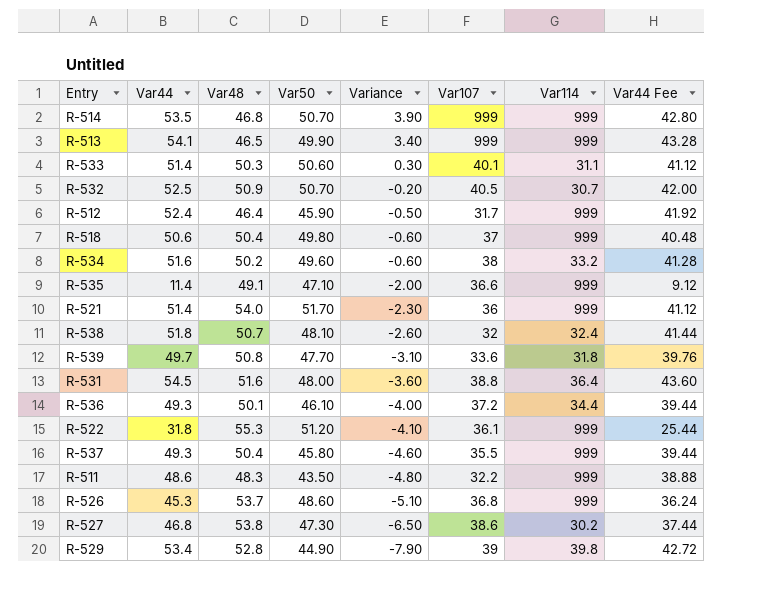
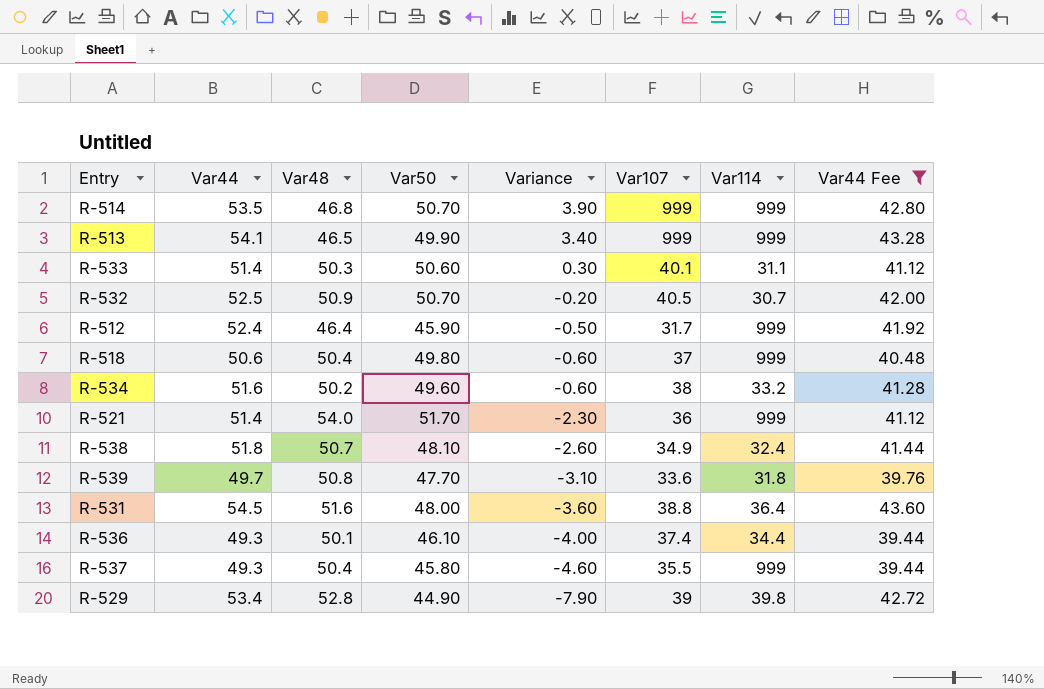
filter: none -> Var44 Fee >= 39.44
R-538 | Var107: 32 -> 34.9
R-536 | Var107: 37.2 -> 37.4

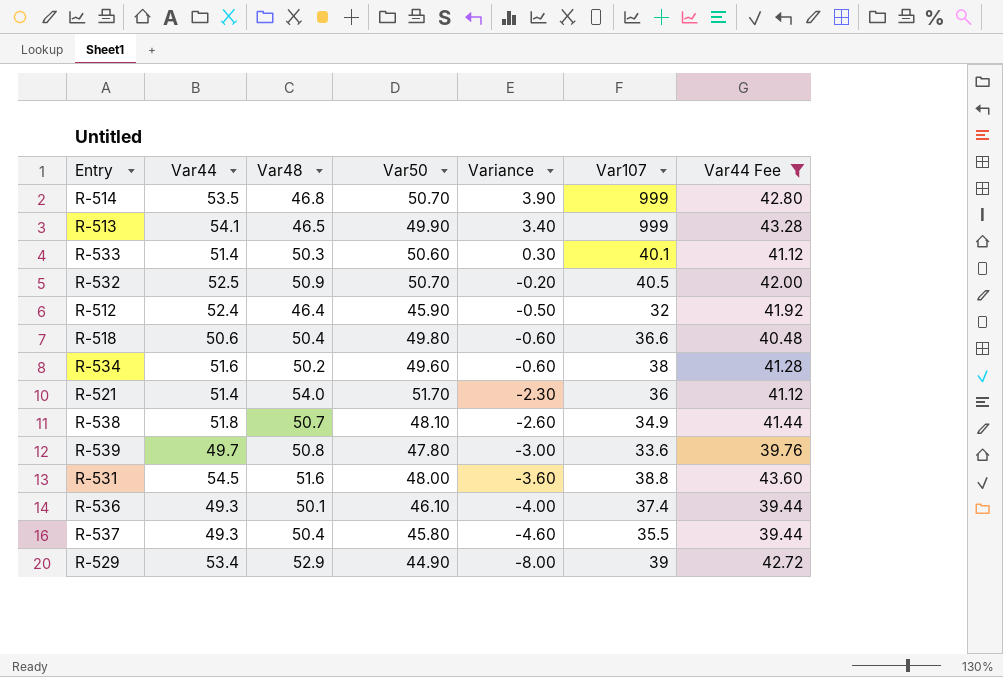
column Var114 | position: 7 -> none
R-512 | Var107: 31.7 -> 32
R-518 | Var107: 37 -> 36.6
R-539 | Var50: 47.70 -> 47.80
R-539 | Variance: -3.10 -> -3.00
R-529 | Var48: 52.8 -> 52.9
R-529 | Variance: -7.90 -> -8.00

